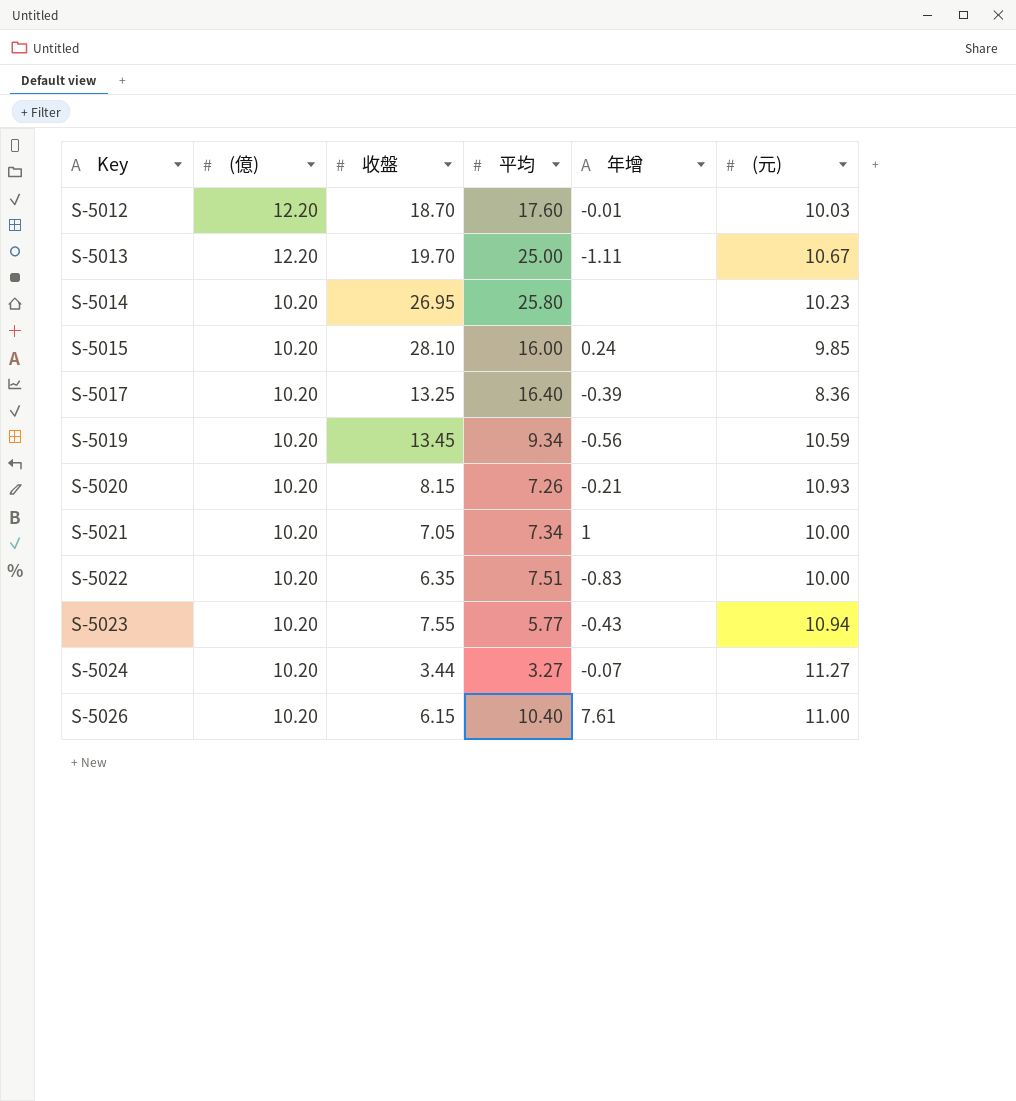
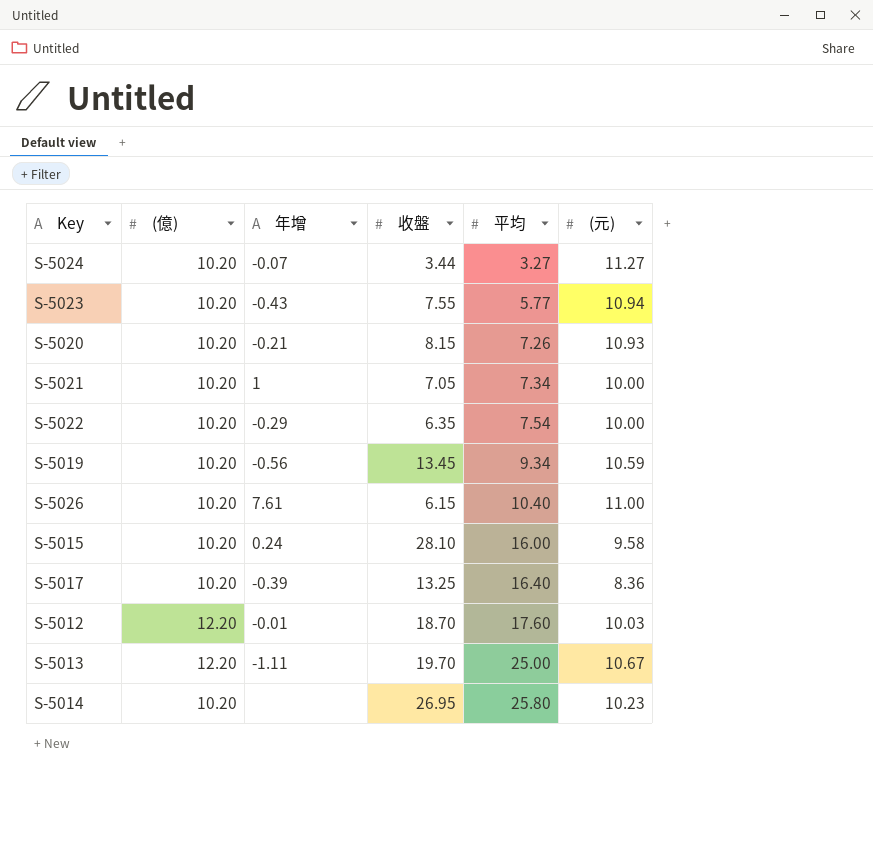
row order: Key ascending -> 平均 ascending
column 年增 | position: 5 -> 3
S-5022 | 年增: -0.83 -> -0.29
S-5022 | 平均: 7.51 -> 7.54
S-5015 | (元): 9.85 -> 9.58

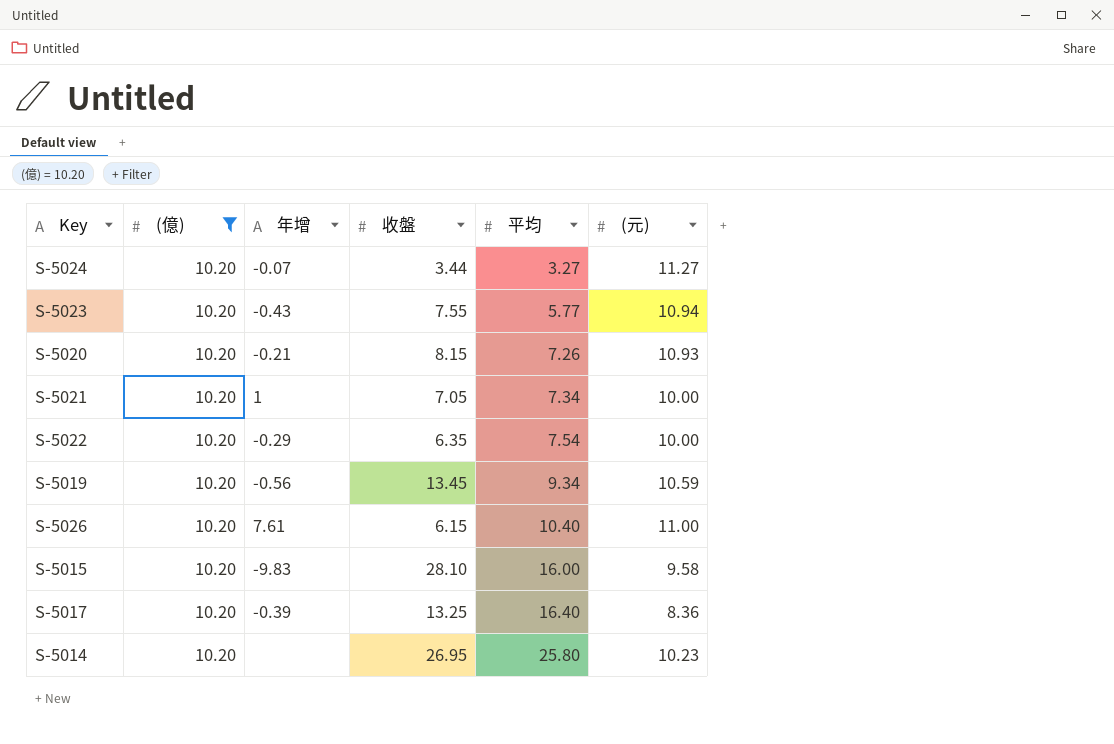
filter: none -> (億) = 10.20
S-5015 | 年增: 0.24 -> -9.83

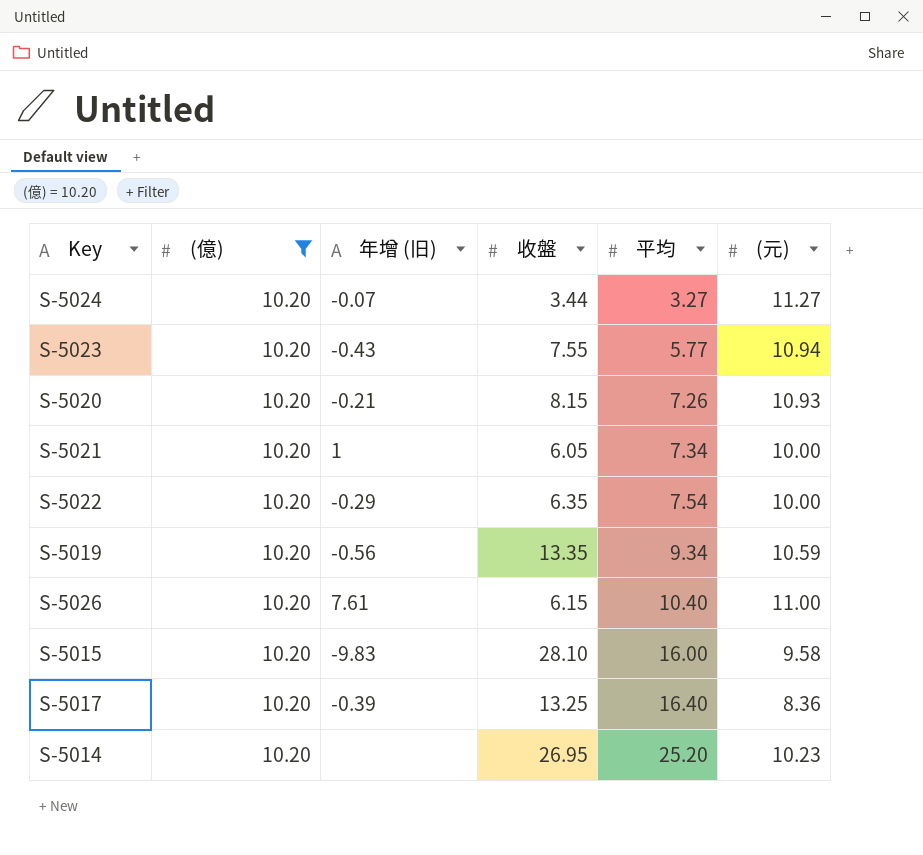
column name: 年增 -> 年增 (旧)
S-5021 | 收盤: 7.05 -> 6.05
S-5019 | 收盤: 13.45 -> 13.35
S-5014 | 平均: 25.80 -> 25.20

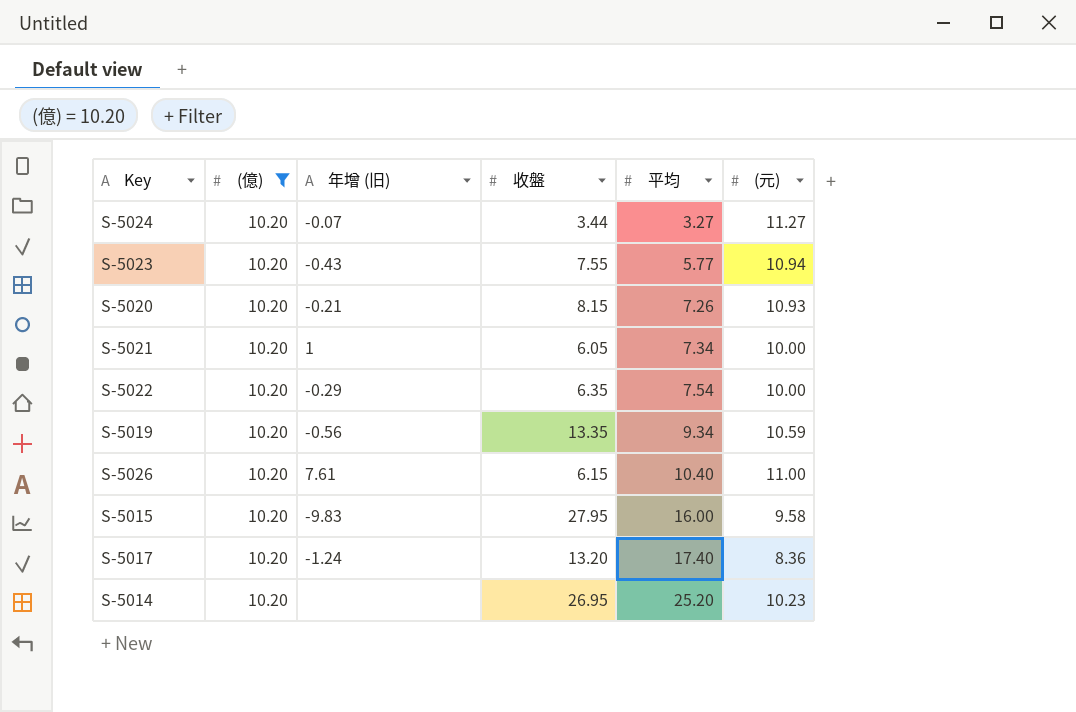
S-5015 | 收盤: 28.10 -> 27.95
S-5017 | 年增 (旧): -0.39 -> -1.24
S-5017 | 收盤: 13.25 -> 13.20
S-5017 | 平均: 16.40 -> 17.40

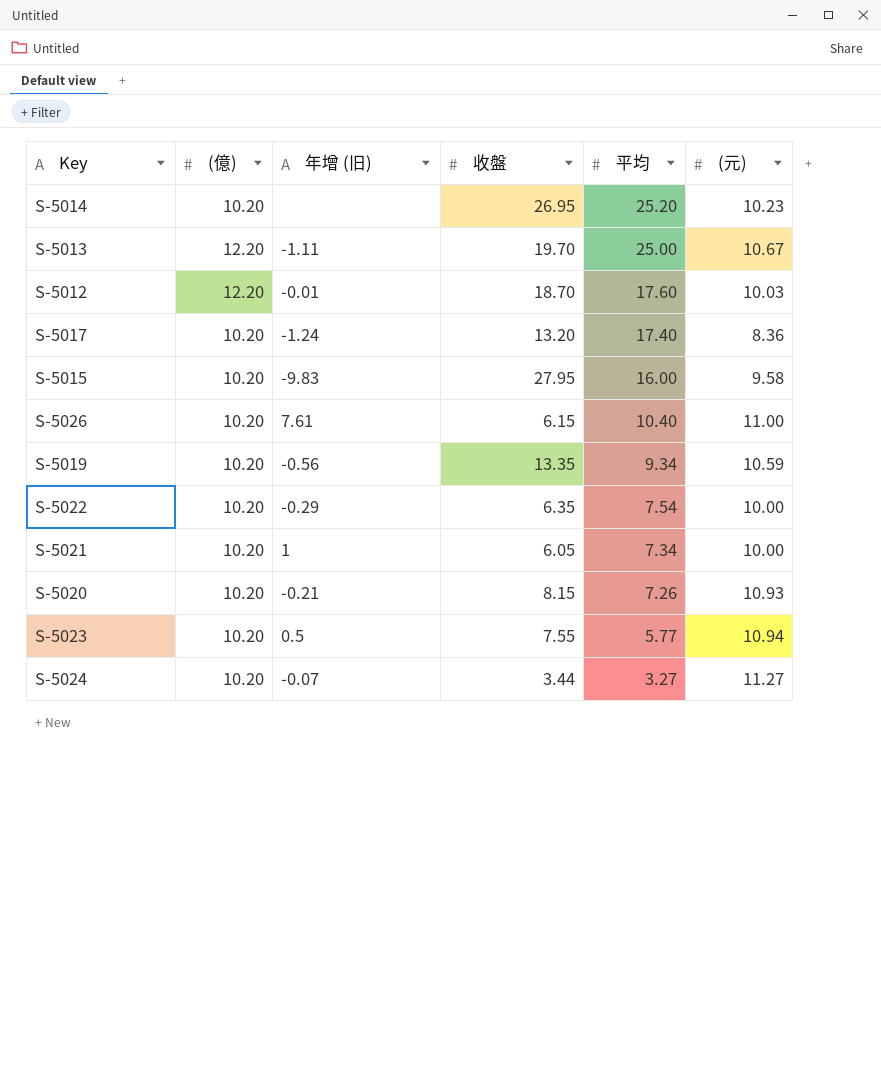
filter: (億) = 10.20 -> none
row order: 平均 ascending -> 平均 descending
S-5023 | 年增 (旧): -0.43 -> 0.5

